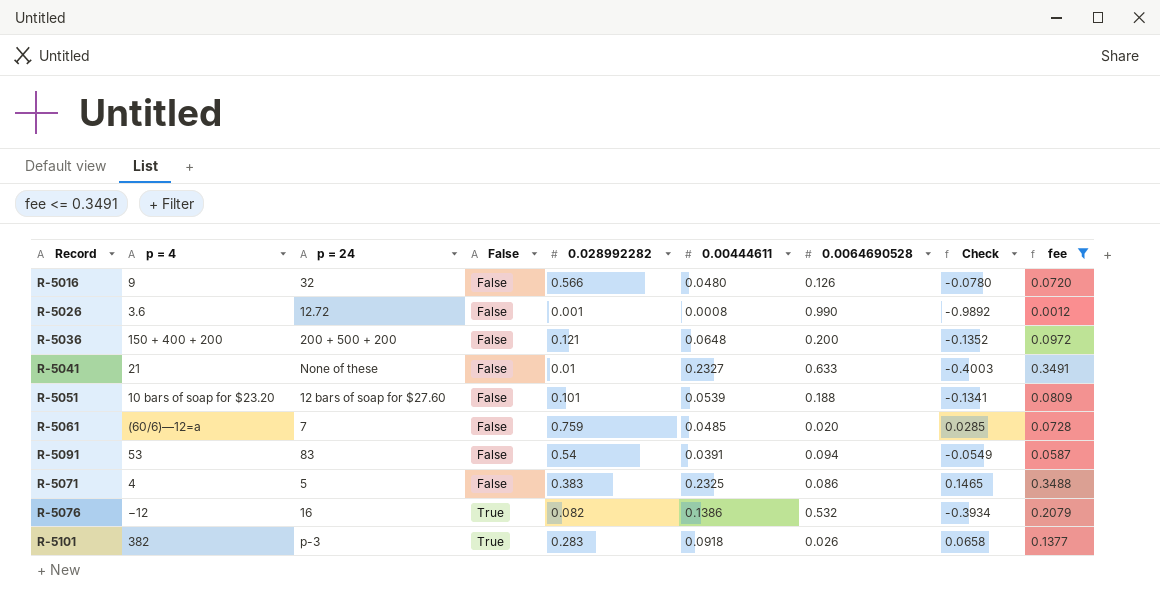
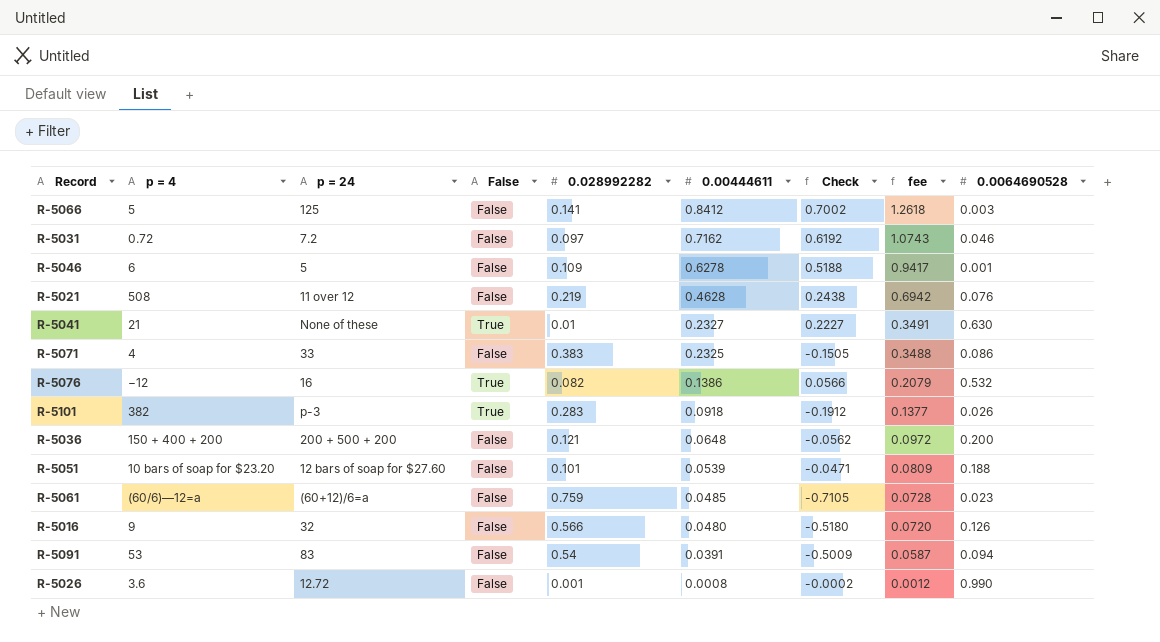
filter: fee <= 0.3491 -> none
row order: False ascending -> 0.00444611 descending
column Check | formula: [0.00444611] - [0.0064690528] -> [0.00444611] - [0.028992282]
column 0.0064690528 | position: 7 -> 9
R-5041 | False: False -> True
R-5041 | 0.0064690528: 0.633 -> 0.630
R-5071 | p = 24: 5 -> 33
R-5061 | p = 24: 7 -> (60+12)/6=a
R-5061 | 0.0064690528: 0.020 -> 0.023

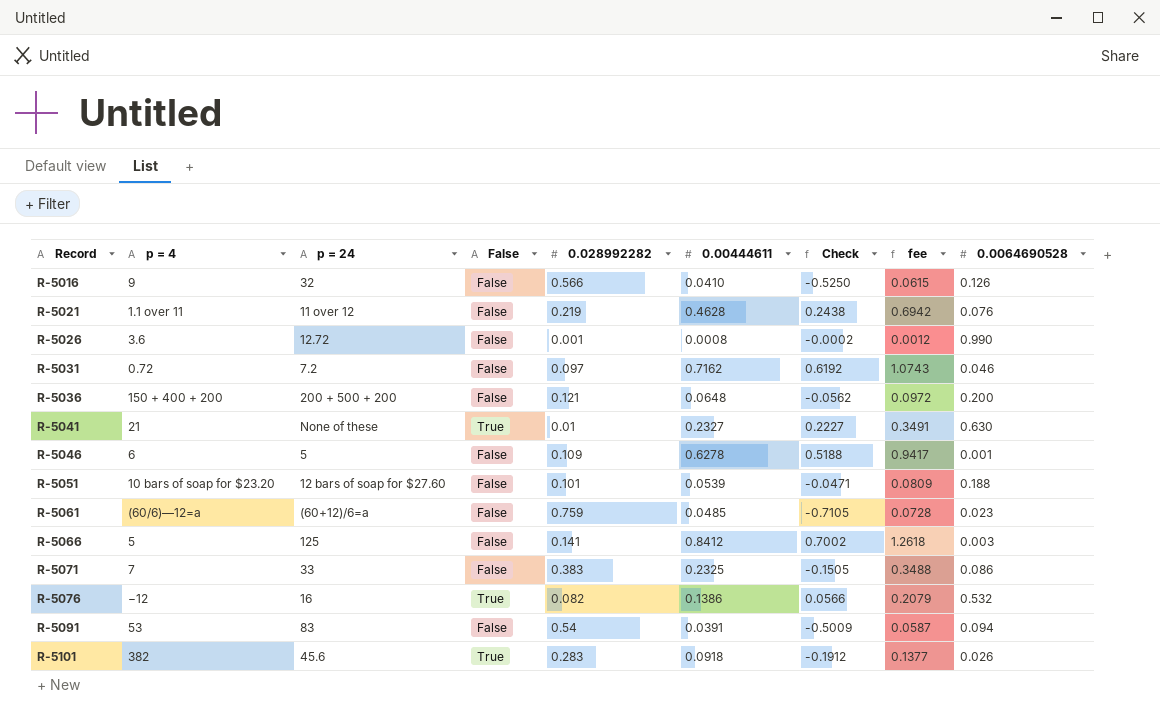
row order: 0.00444611 descending -> Record ascending
R-5016 | 0.00444611: 0.0480 -> 0.0410
R-5016 | Check: -0.5180 -> -0.5250
R-5016 | fee: 0.0720 -> 0.0615
R-5021 | p = 4: 508 -> 1.1 over 11
R-5071 | p = 4: 4 -> 7
R-5101 | p = 24: p-3 -> 45.6

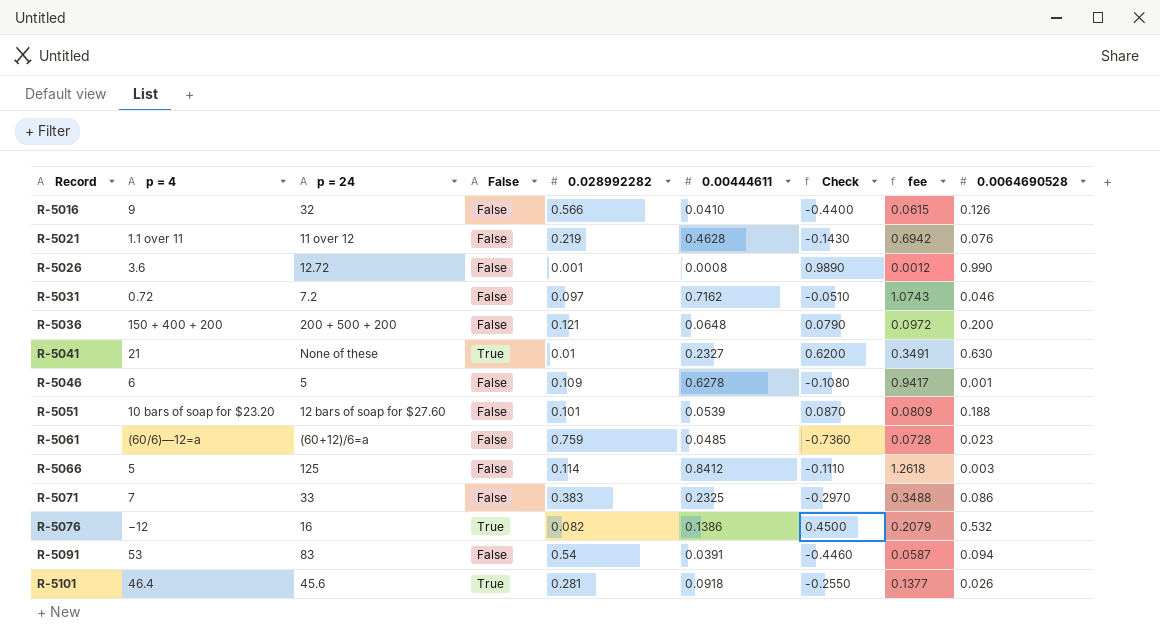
column Check | formula: [0.00444611] - [0.028992282] -> [0.0064690528] - [0.028992282]
R-5066 | 0.028992282: 0.141 -> 0.114
R-5101 | p = 4: 382 -> 46.4
R-5101 | 0.028992282: 0.283 -> 0.281

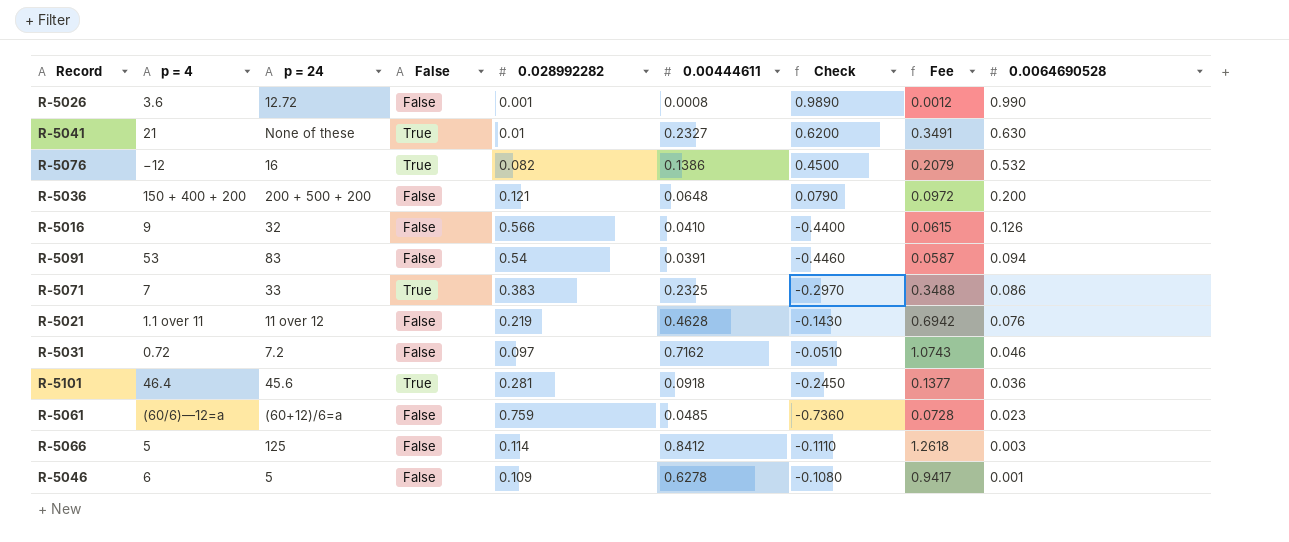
row order: Record ascending -> 0.0064690528 descending
column name: fee -> Fee
row R-5051: 10 bars of soap for $23.20 | 12 bars of soap for $27.60 | False | 0.101 | 0.0539 | 0.0870 | 0.0809 | 0.188 -> none
R-5071 | False: False -> True
R-5101 | Check: -0.2550 -> -0.2450
R-5101 | 0.0064690528: 0.026 -> 0.036

